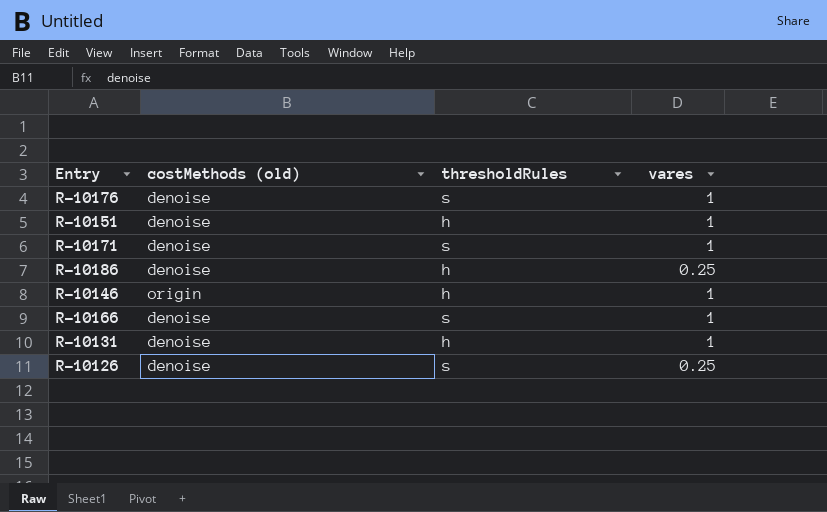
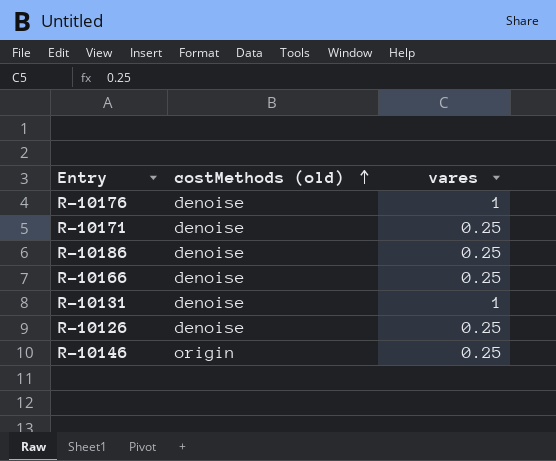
row order: none -> costMethods (old) ascending
column thresholdRules | position: 3 -> none
row R-10151: denoise | h | 1 -> none
R-10171 | vares: 1 -> 0.25
R-10166 | vares: 1 -> 0.25
R-10146 | vares: 1 -> 0.25

